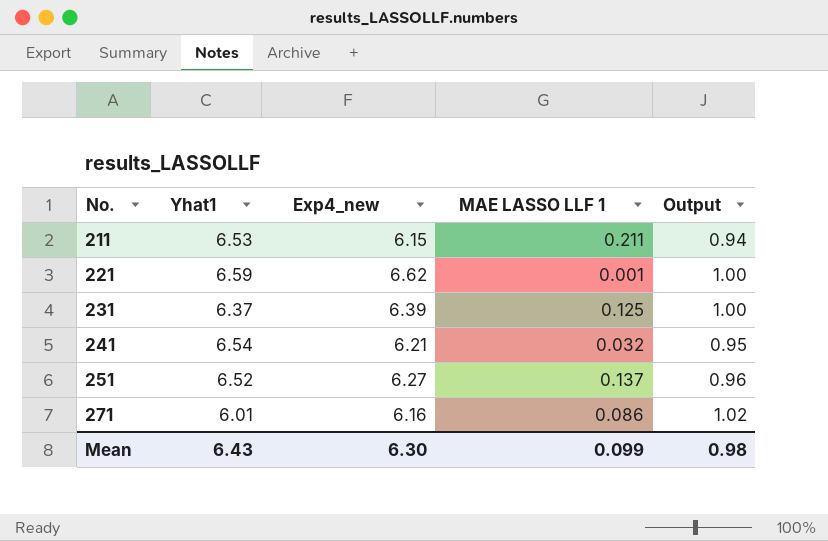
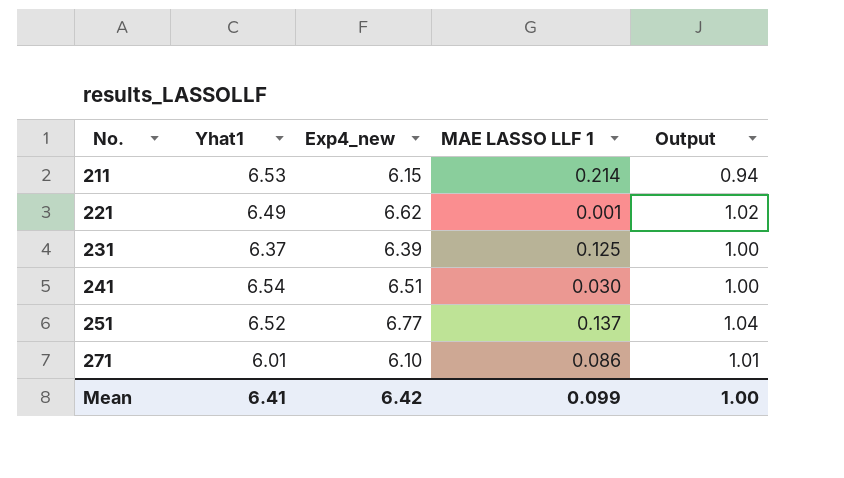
211 | MAE LASSO LLF 1: 0.211 -> 0.214
221 | Yhat1: 6.59 -> 6.49
221 | Output: 1.00 -> 1.02
241 | Exp4_new: 6.21 -> 6.51
241 | MAE LASSO LLF 1: 0.032 -> 0.030
241 | Output: 0.95 -> 1.00
251 | Exp4_new: 6.27 -> 6.77
251 | Output: 0.96 -> 1.04
271 | Exp4_new: 6.16 -> 6.10
271 | Output: 1.02 -> 1.01
Mean | Yhat1: 6.43 -> 6.41
Mean | Exp4_new: 6.30 -> 6.42
Mean | Output: 0.98 -> 1.00

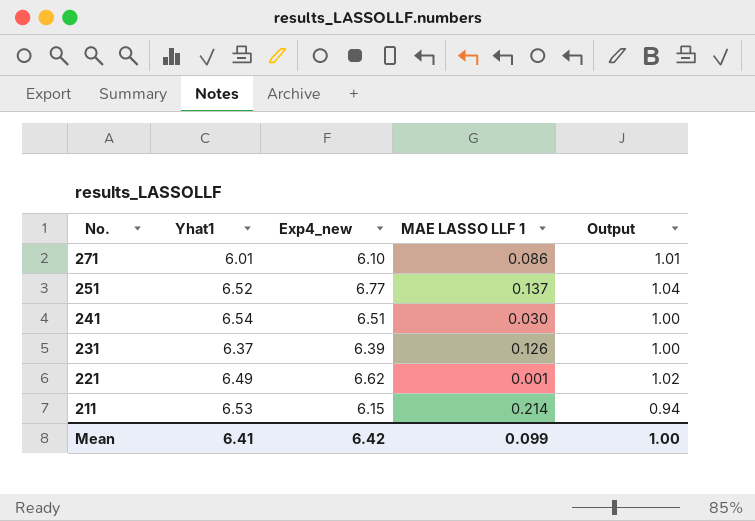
row order: No. ascending -> No. descending
231 | MAE LASSO LLF 1: 0.125 -> 0.126

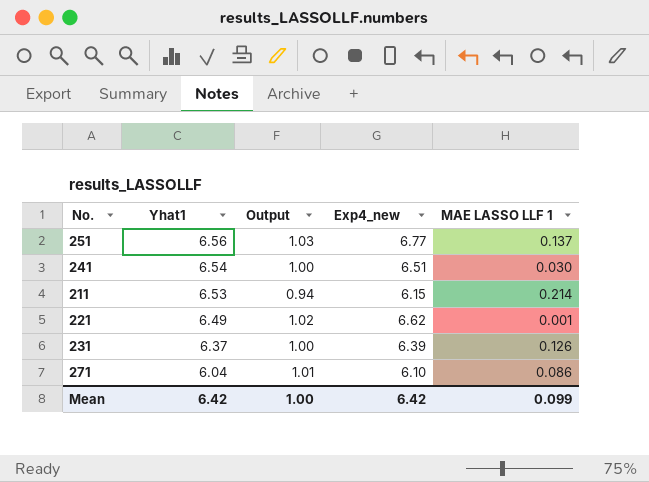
row order: No. descending -> Yhat1 descending
column Output | position: 5 -> 3
251 | Yhat1: 6.52 -> 6.56
251 | Output: 1.04 -> 1.03
271 | Yhat1: 6.01 -> 6.04
Mean | Yhat1: 6.41 -> 6.42

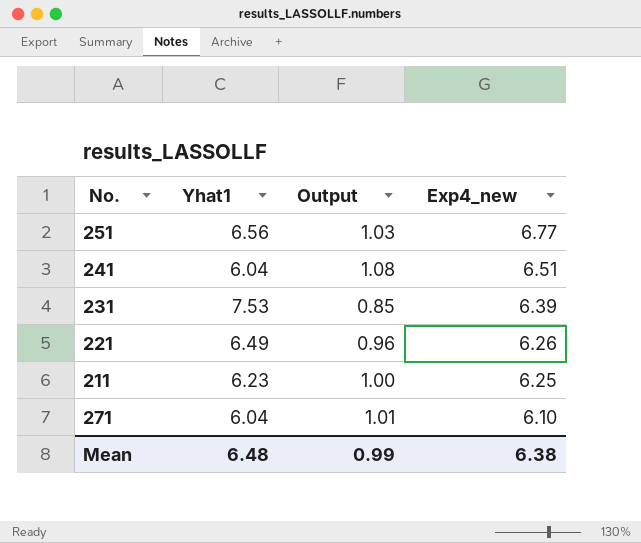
row order: Yhat1 descending -> Exp4_new descending
column MAE LASSO LLF 1 | position: 5 -> none
241 | Yhat1: 6.54 -> 6.04
241 | Output: 1.00 -> 1.08
231 | Yhat1: 6.37 -> 7.53
231 | Output: 1.00 -> 0.85
221 | Output: 1.02 -> 0.96
221 | Exp4_new: 6.62 -> 6.26
211 | Yhat1: 6.53 -> 6.23
211 | Output: 0.94 -> 1.00
211 | Exp4_new: 6.15 -> 6.25
Mean | Yhat1: 6.42 -> 6.48
Mean | Output: 1.00 -> 0.99
Mean | Exp4_new: 6.42 -> 6.38

